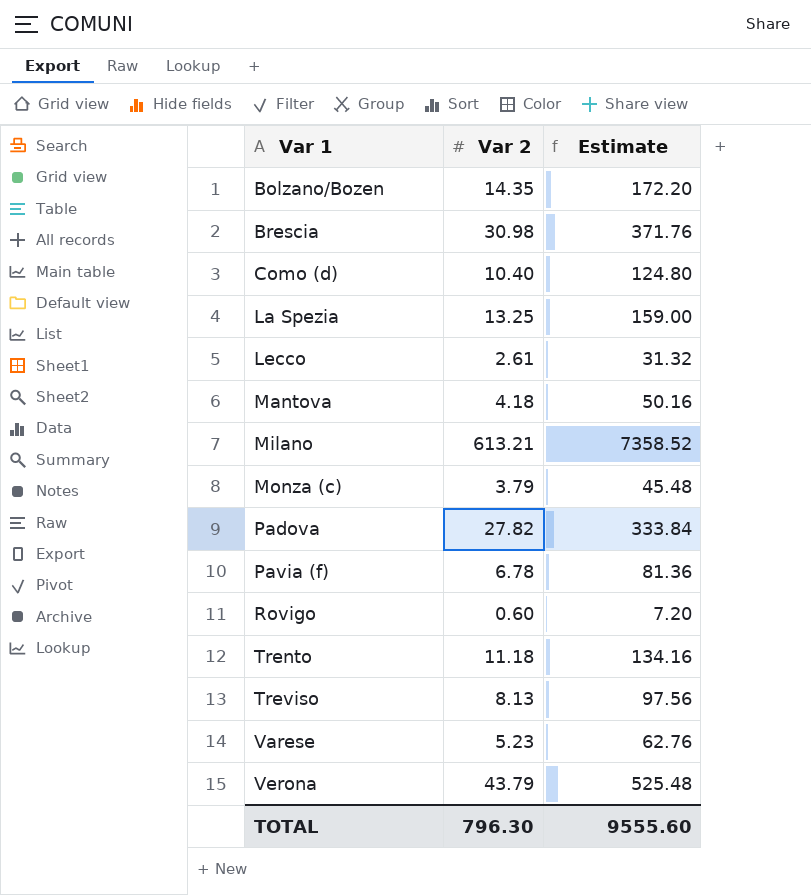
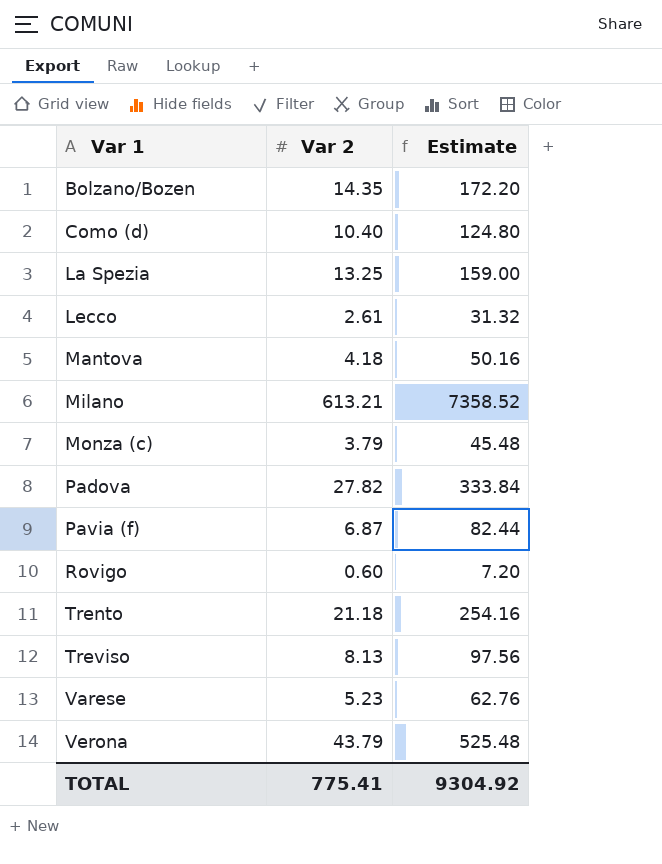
row Brescia: 30.98 | 371.76 -> none
Pavia (f) | Var 2: 6.78 -> 6.87
Pavia (f) | Estimate: 81.36 -> 82.44
Trento | Var 2: 11.18 -> 21.18
Trento | Estimate: 134.16 -> 254.16
TOTAL | Var 2: 796.30 -> 775.41
TOTAL | Estimate: 9555.60 -> 9304.92

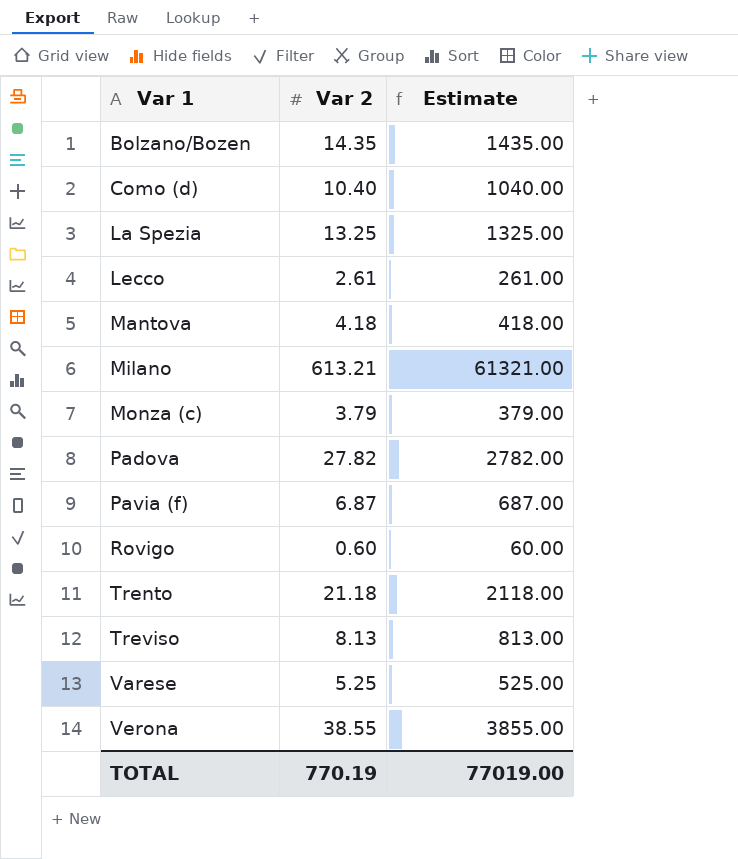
column Estimate | formula: [Var 2] * 12 -> [Var 2] * 100
Varese | Var 2: 5.23 -> 5.25
Verona | Var 2: 43.79 -> 38.55
TOTAL | Var 2: 775.41 -> 770.19
TOTAL | Estimate: 9304.92 -> 77019.00

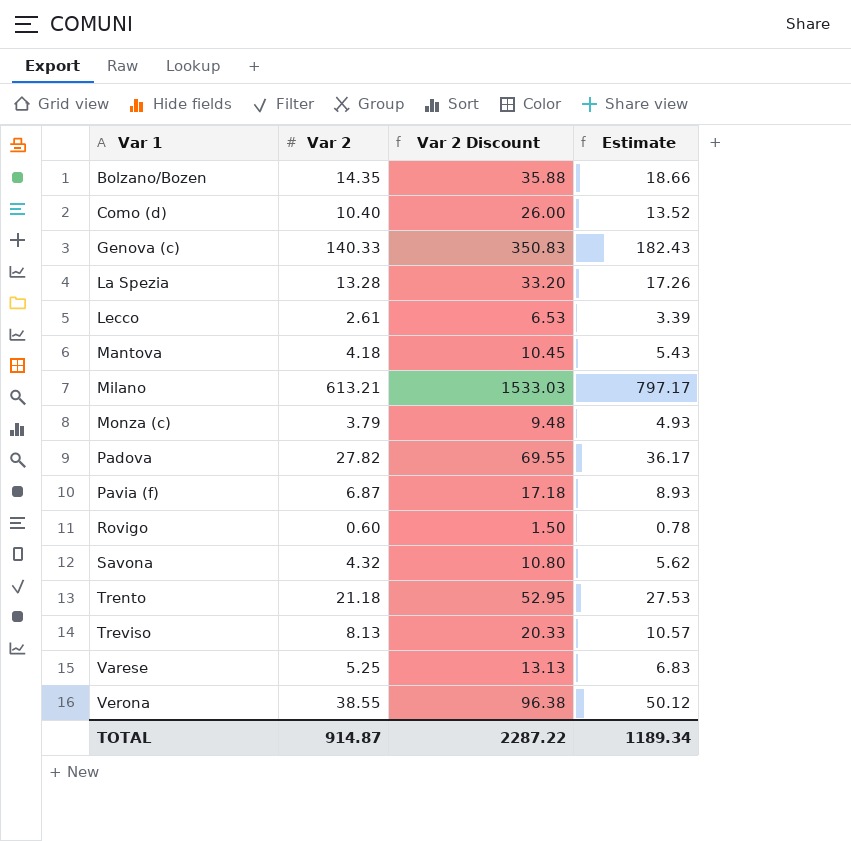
column Var 2 Discount | formula: none -> [Var 2] * 2.5
column Estimate | formula: [Var 2] * 100 -> [Var 2] * 1.3
row Genova (c): none -> 140.33 | 350.83 | 182.43
La Spezia | Var 2: 13.25 -> 13.28
row Savona: none -> 4.32 | 10.80 | 5.62
TOTAL | Var 2: 770.19 -> 914.87
TOTAL | Estimate: 77019.00 -> 1189.34

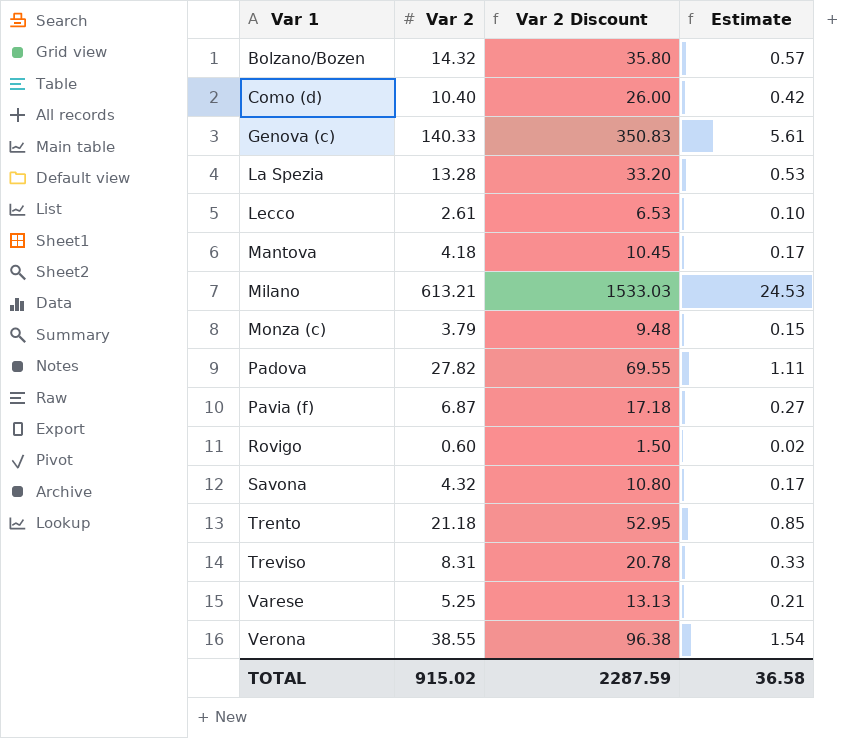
column Estimate | formula: [Var 2] * 1.3 -> [Var 2] * 0.04
Bolzano/Bozen | Var 2: 14.35 -> 14.32
Bolzano/Bozen | Var 2 Discount: 35.88 -> 35.80
Treviso | Var 2: 8.13 -> 8.31
Treviso | Var 2 Discount: 20.33 -> 20.78
TOTAL | Var 2: 914.87 -> 915.02
TOTAL | Var 2 Discount: 2287.22 -> 2287.59
TOTAL | Estimate: 1189.34 -> 36.58

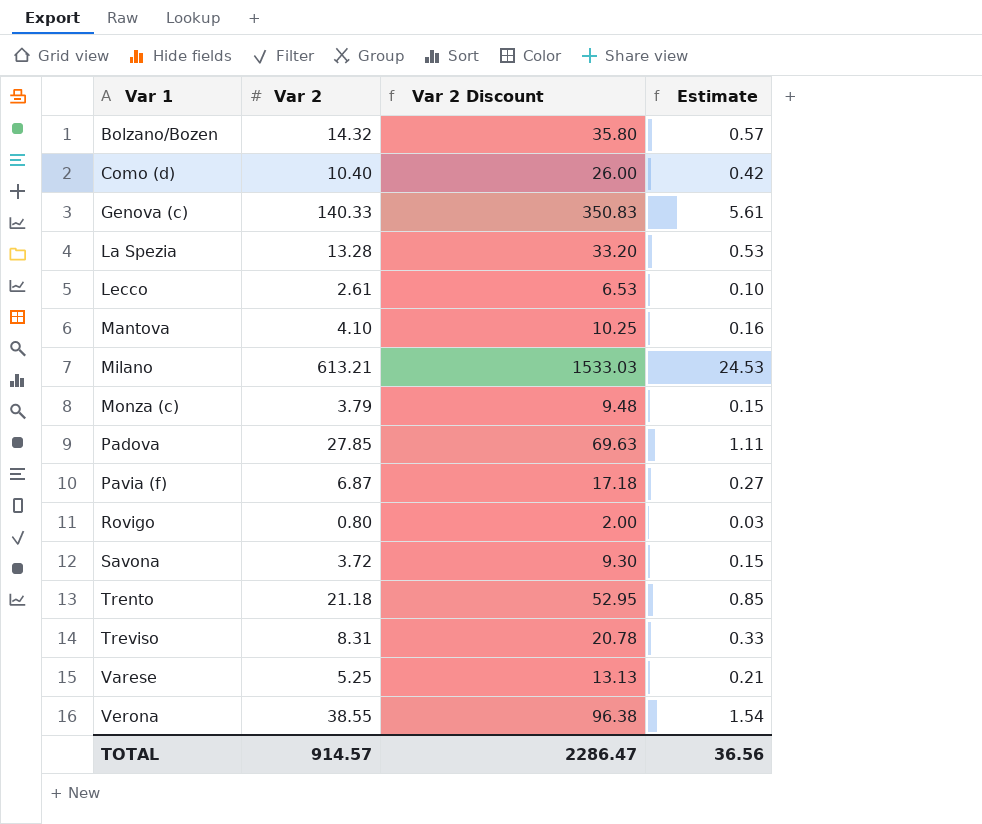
Mantova | Var 2: 4.18 -> 4.10
Mantova | Var 2 Discount: 10.45 -> 10.25
Mantova | Estimate: 0.17 -> 0.16
Padova | Var 2: 27.82 -> 27.85
Padova | Var 2 Discount: 69.55 -> 69.63
Rovigo | Var 2: 0.60 -> 0.80
Rovigo | Var 2 Discount: 1.50 -> 2.00
Rovigo | Estimate: 0.02 -> 0.03
Savona | Var 2: 4.32 -> 3.72
Savona | Var 2 Discount: 10.80 -> 9.30
Savona | Estimate: 0.17 -> 0.15
TOTAL | Var 2: 915.02 -> 914.57
TOTAL | Var 2 Discount: 2287.59 -> 2286.47
TOTAL | Estimate: 36.58 -> 36.56

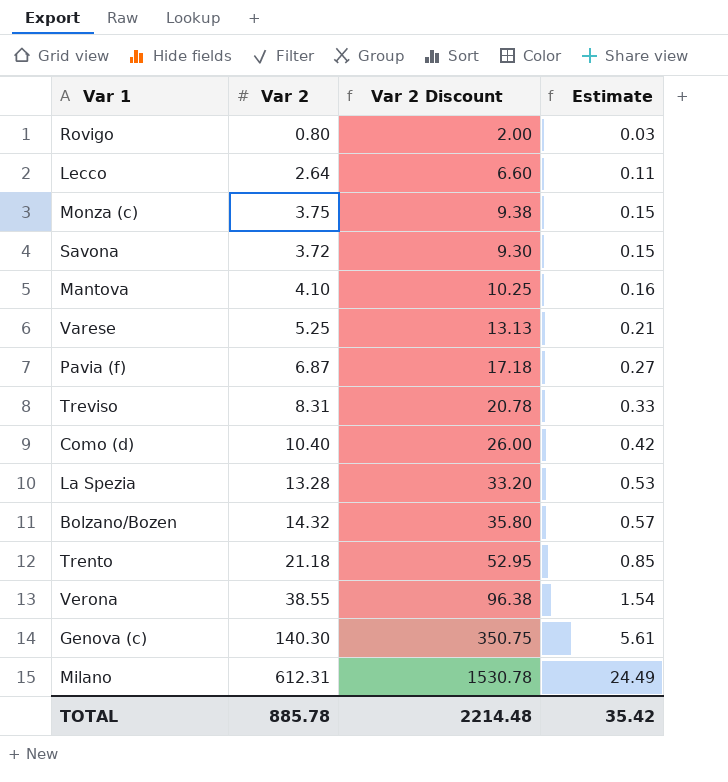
row order: Var 1 ascending -> Estimate ascending
row Padova: 27.85 | 69.63 | 1.11 -> none
Lecco | Var 2: 2.61 -> 2.64
Lecco | Var 2 Discount: 6.53 -> 6.60
Lecco | Estimate: 0.10 -> 0.11
Monza (c) | Var 2: 3.79 -> 3.75
Monza (c) | Var 2 Discount: 9.48 -> 9.38
Genova (c) | Var 2: 140.33 -> 140.30
Genova (c) | Var 2 Discount: 350.83 -> 350.75
Milano | Var 2: 613.21 -> 612.31
Milano | Var 2 Discount: 1533.03 -> 1530.78
Milano | Estimate: 24.53 -> 24.49
TOTAL | Var 2: 914.57 -> 885.78
TOTAL | Var 2 Discount: 2286.47 -> 2214.48
TOTAL | Estimate: 36.56 -> 35.42

